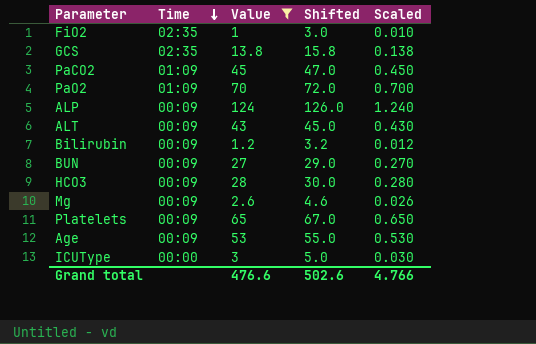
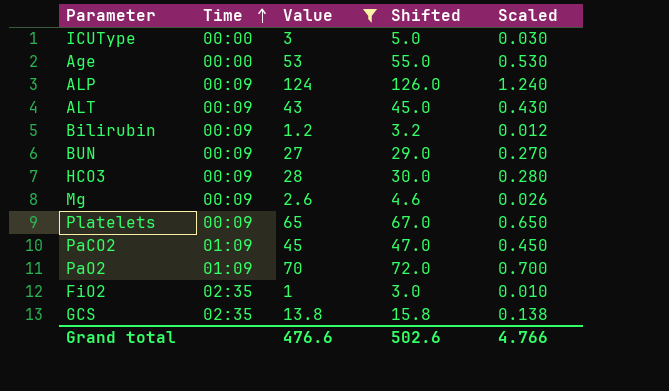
row order: Time descending -> Time ascending
Age | Time: 00:09 -> 00:00

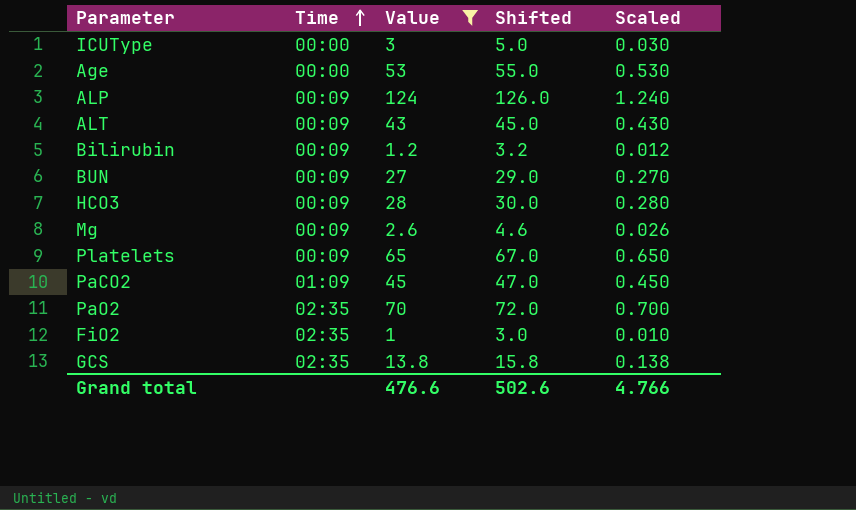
PaO2 | Time: 01:09 -> 02:35

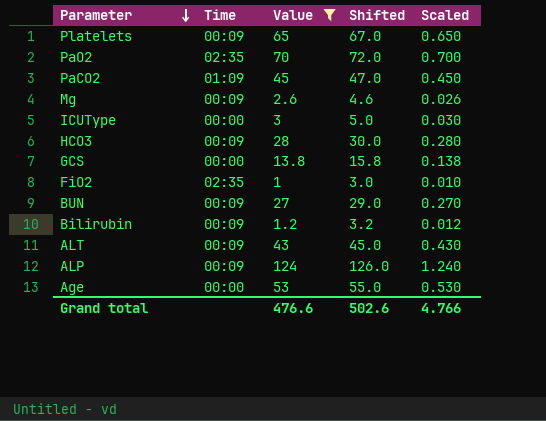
row order: Time ascending -> Parameter descending
GCS | Time: 02:35 -> 00:00

